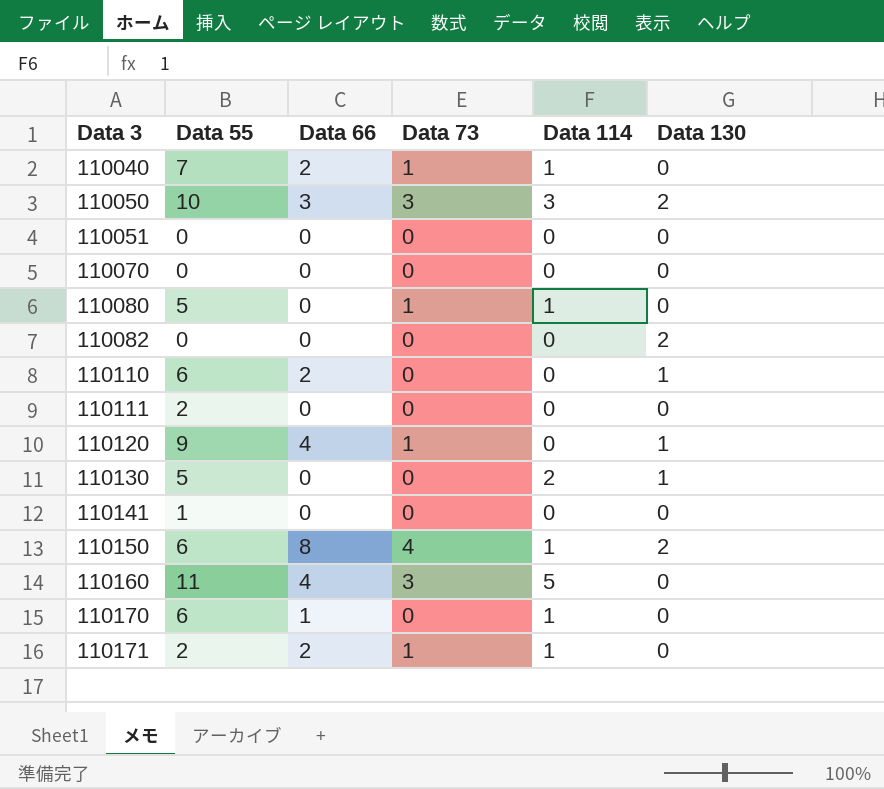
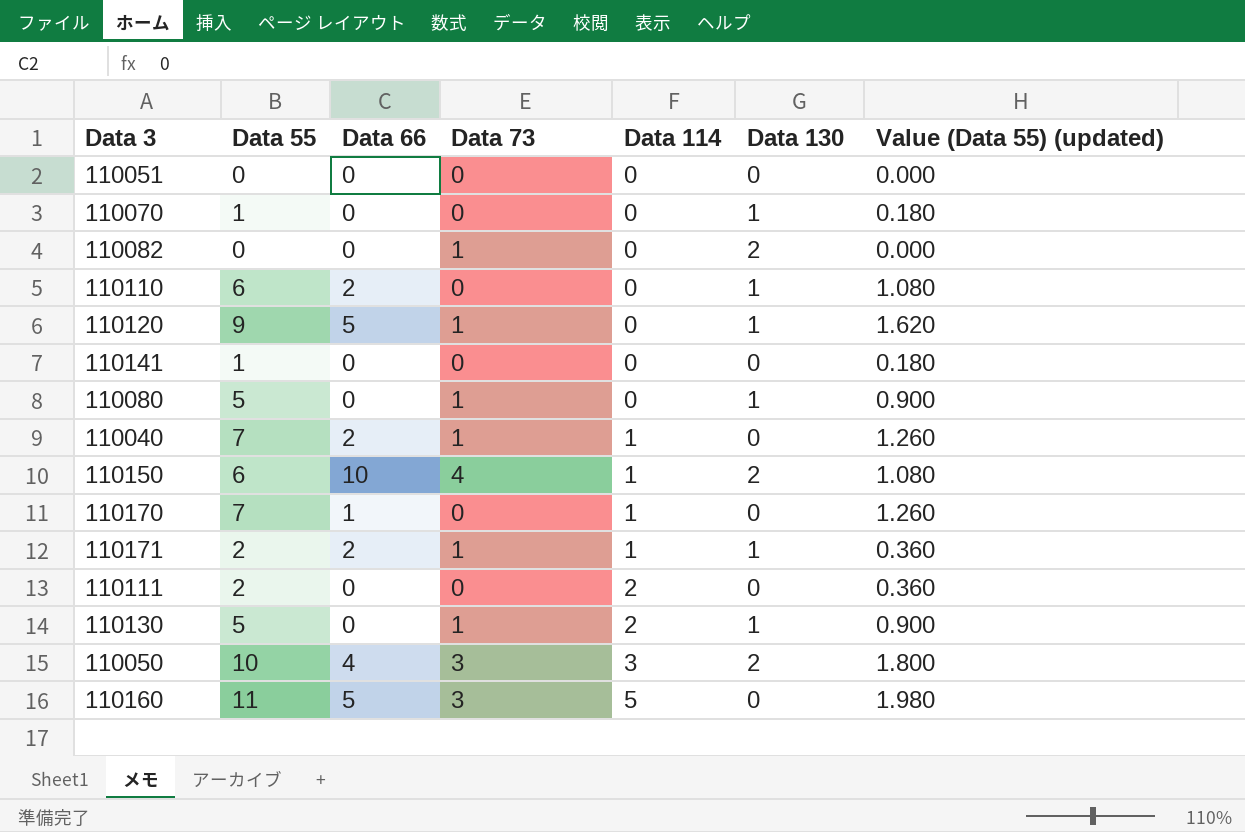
row order: Data 3 ascending -> Data 114 ascending
column Value (Data 55) (updated) | formula: none -> [Data 55] * 0.18
110070 | Data 55: 0 -> 1
110070 | Data 130: 0 -> 1
110082 | Data 73: 0 -> 1
110120 | Data 66: 4 -> 5
110080 | Data 114: 1 -> 0
110080 | Data 130: 0 -> 1
110150 | Data 66: 8 -> 10
110170 | Data 55: 6 -> 7
110171 | Data 130: 0 -> 1
110111 | Data 114: 0 -> 2
110130 | Data 73: 0 -> 1
110050 | Data 66: 3 -> 4
110160 | Data 66: 4 -> 5

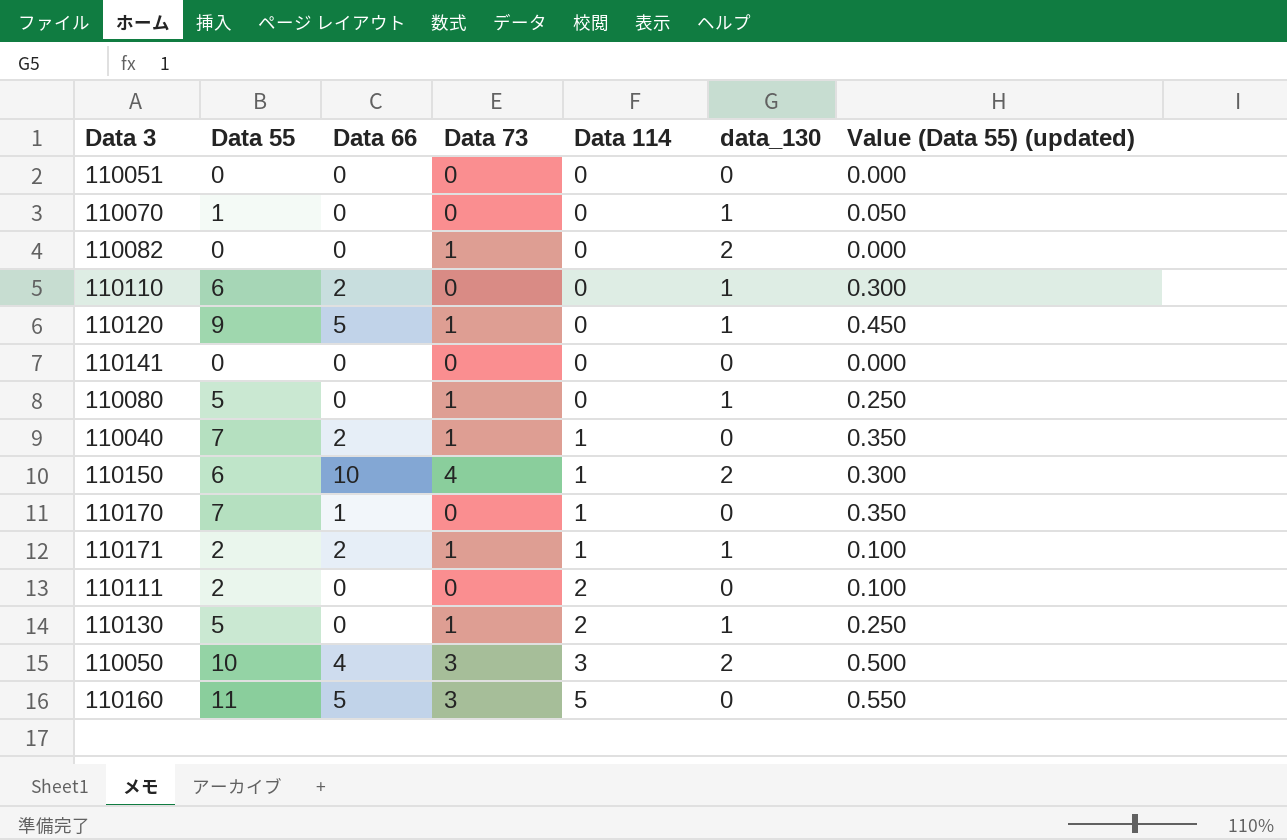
column name: Data 130 -> data_130
column Value (Data 55) (updated) | formula: [Data 55] * 0.18 -> [Data 55] * 0.05
110141 | Data 55: 1 -> 0

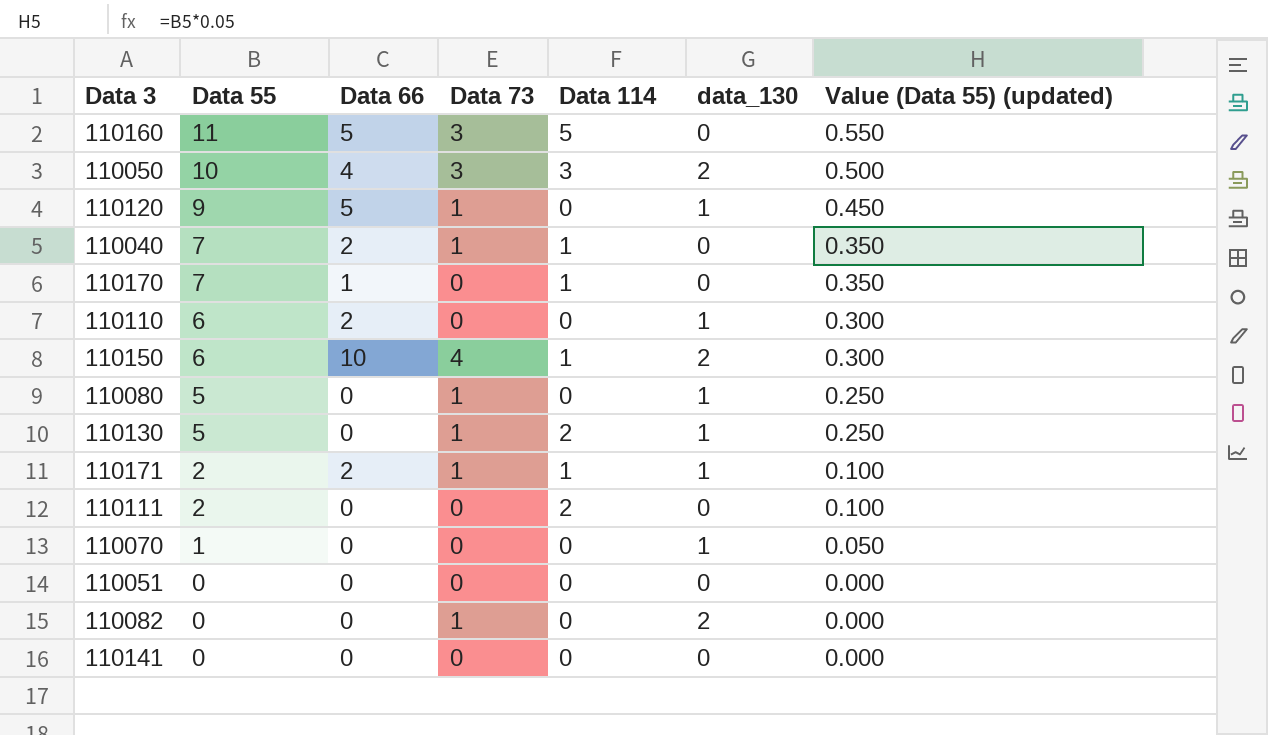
row order: Data 114 ascending -> Data 55 descending

